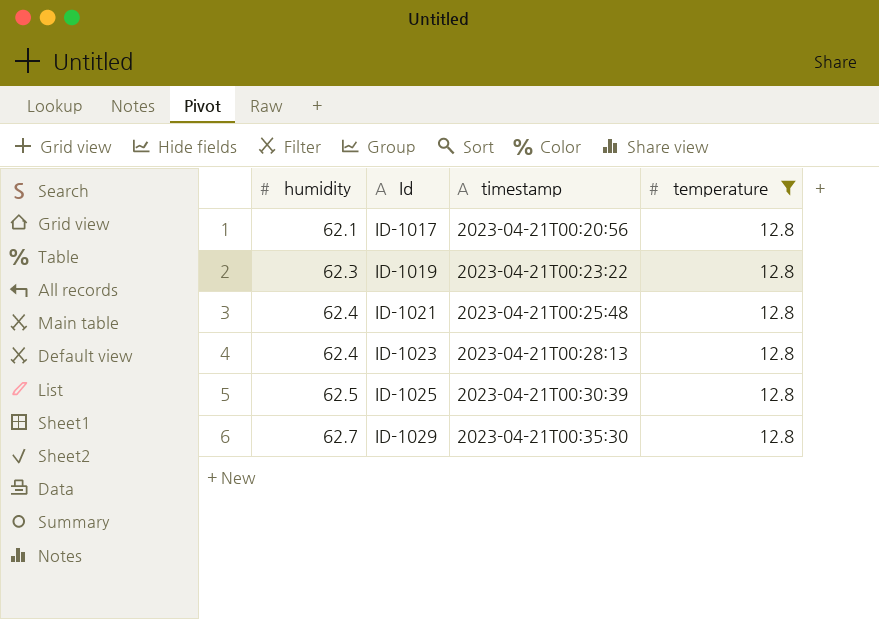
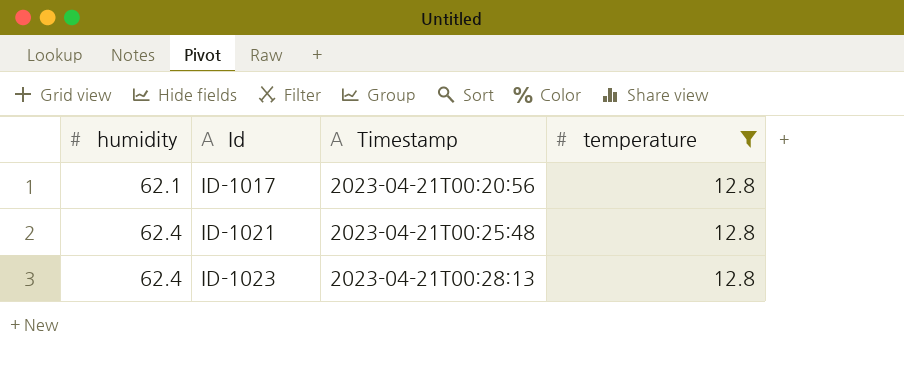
column name: timestamp -> Timestamp
row ID-1019: 62.3 | 2023-04-21T00:23:22 | 12.8 -> none
row ID-1025: 62.5 | 2023-04-21T00:30:39 | 12.8 -> none
row ID-1029: 62.7 | 2023-04-21T00:35:30 | 12.8 -> none

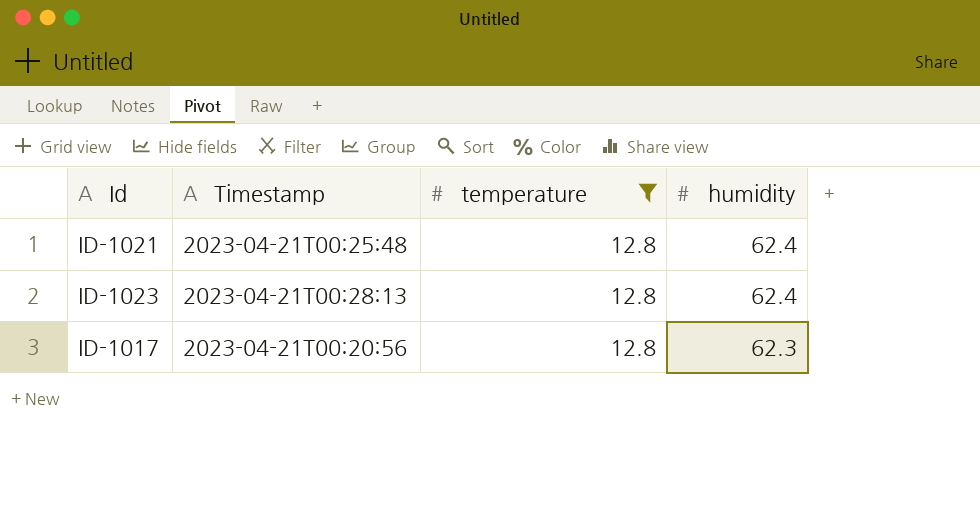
row order: humidity ascending -> humidity descending
column humidity | position: 1 -> 4
ID-1017 | humidity: 62.1 -> 62.3

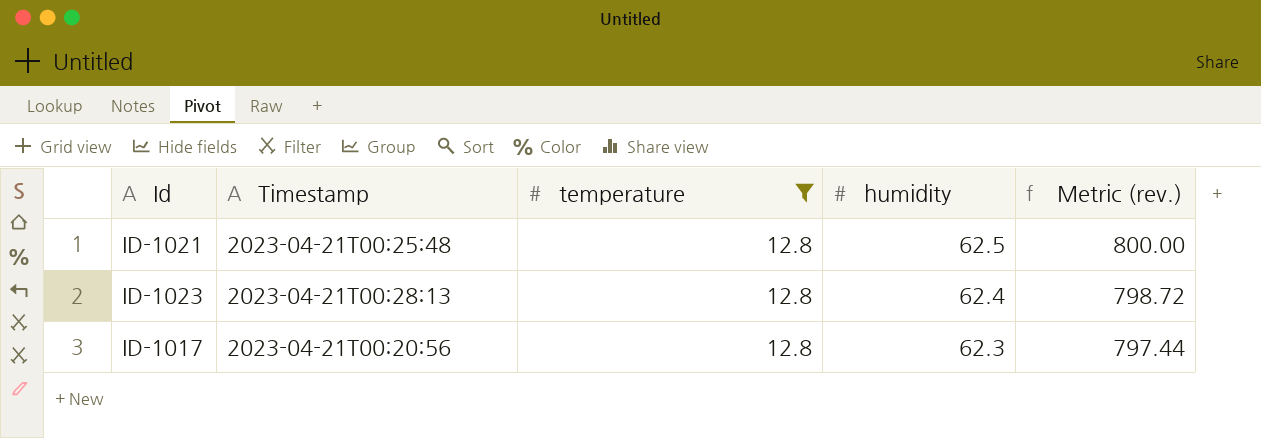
column Metric (rev.) | formula: none -> [temperature] * [humidity]
ID-1021 | humidity: 62.4 -> 62.5

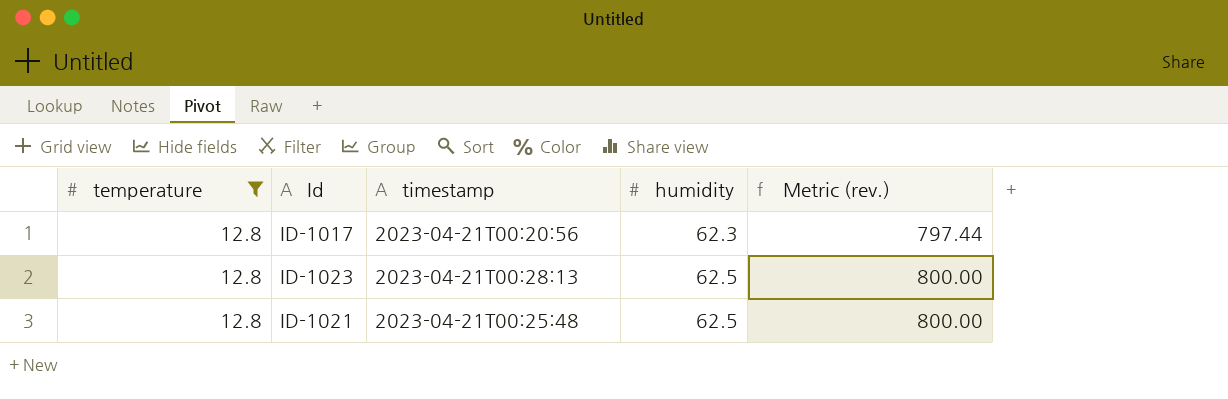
row order: humidity descending -> humidity ascending
column temperature | position: 3 -> 1
column name: Timestamp -> timestamp
ID-1023 | humidity: 62.4 -> 62.5
ID-1023 | Metric (rev.): 798.72 -> 800.00

